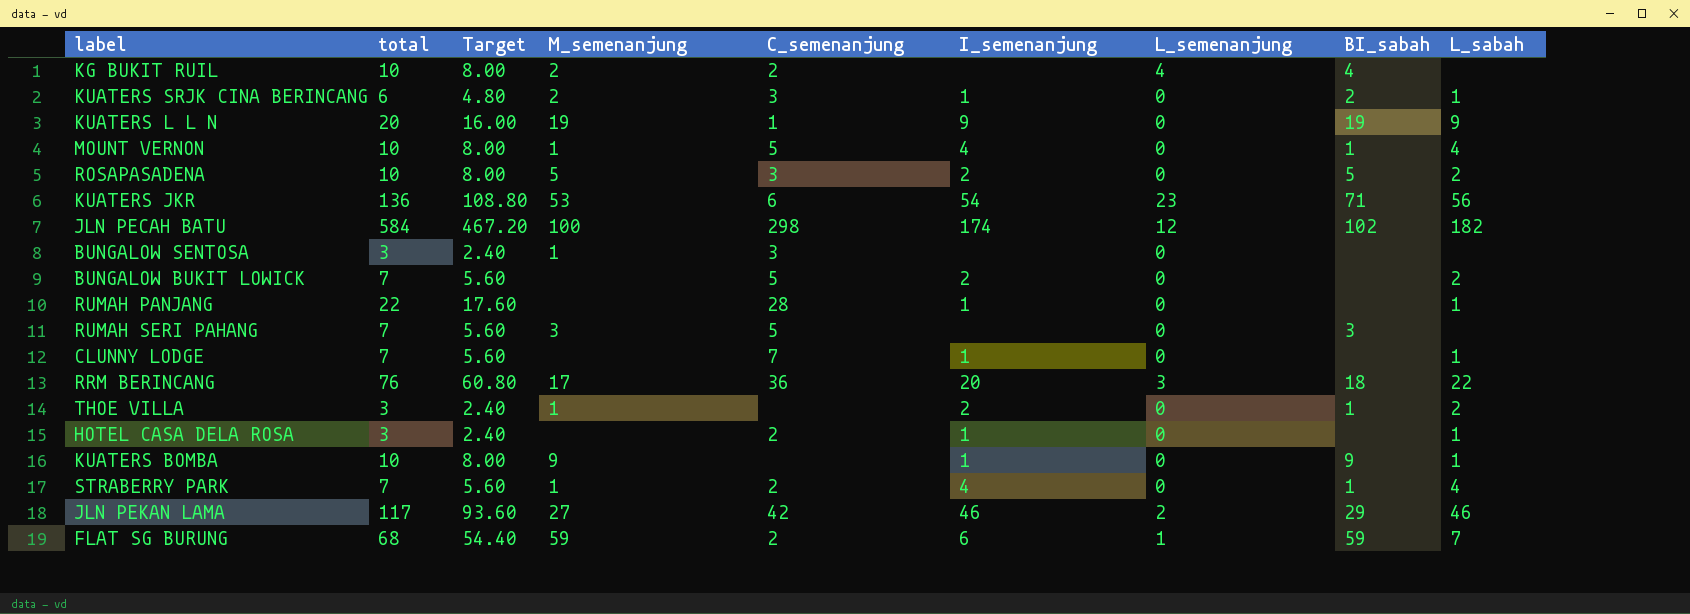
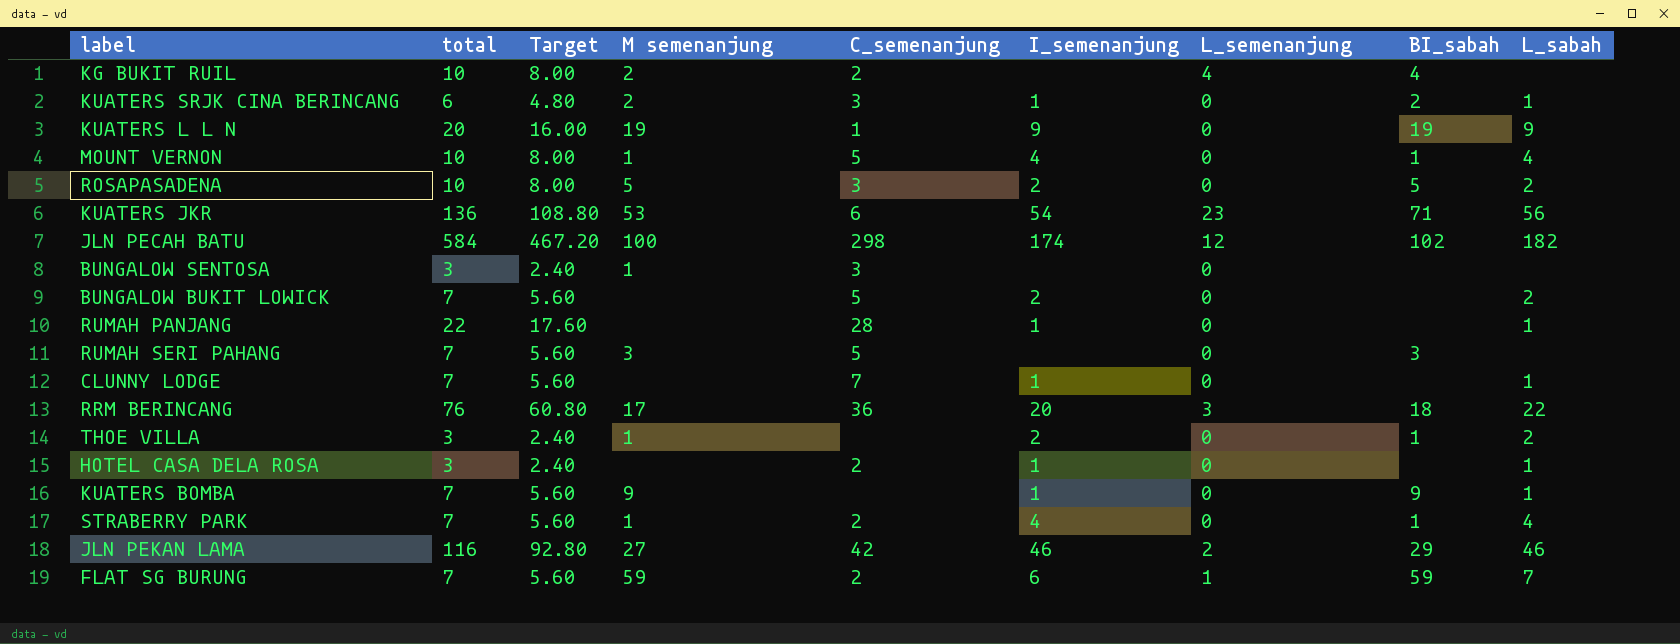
column name: M_semenanjung -> M semenanjung
KUATERS BOMBA | total: 10 -> 7
KUATERS BOMBA | Target: 8.00 -> 5.60
JLN PEKAN LAMA | total: 117 -> 116
JLN PEKAN LAMA | Target: 93.60 -> 92.80
FLAT SG BURUNG | total: 68 -> 7
FLAT SG BURUNG | Target: 54.40 -> 5.60

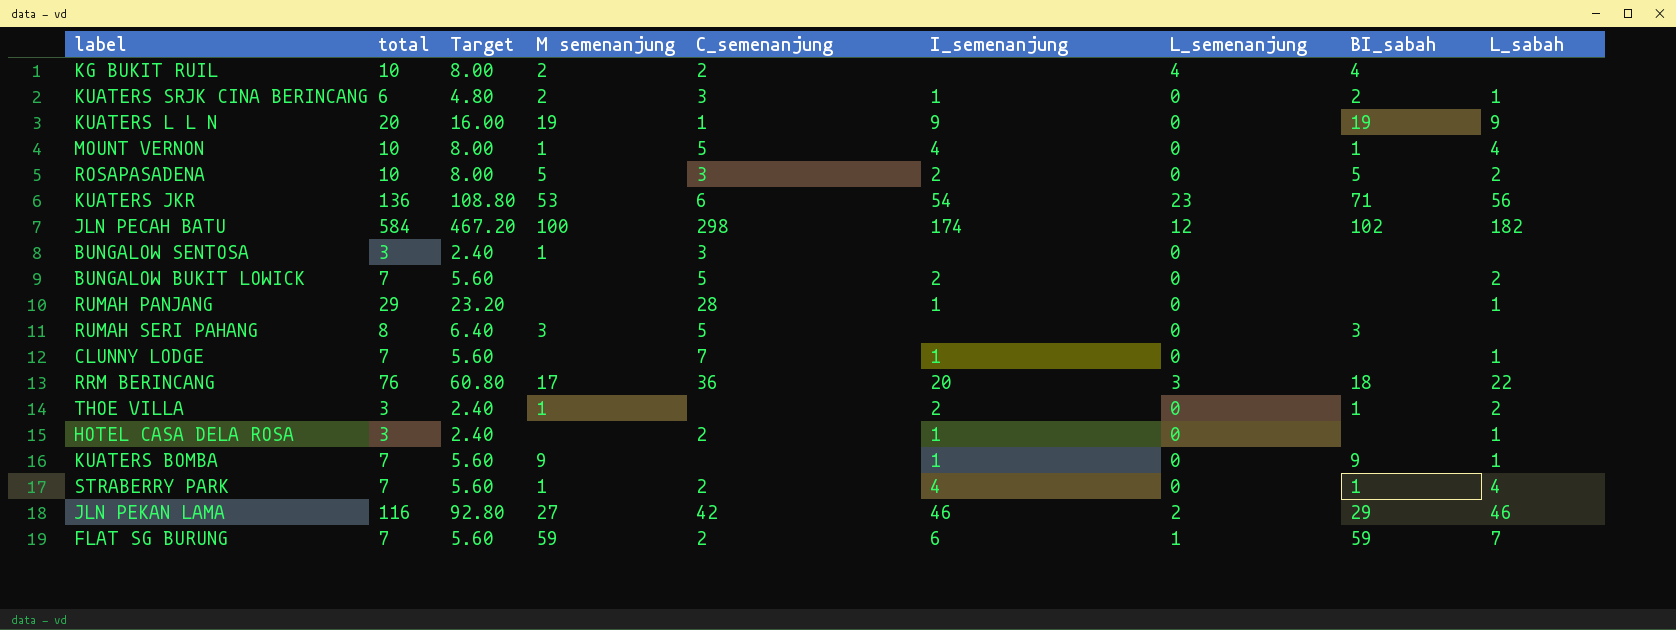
RUMAH PANJANG | total: 22 -> 29
RUMAH PANJANG | Target: 17.60 -> 23.20
RUMAH SERI PAHANG | total: 7 -> 8
RUMAH SERI PAHANG | Target: 5.60 -> 6.40

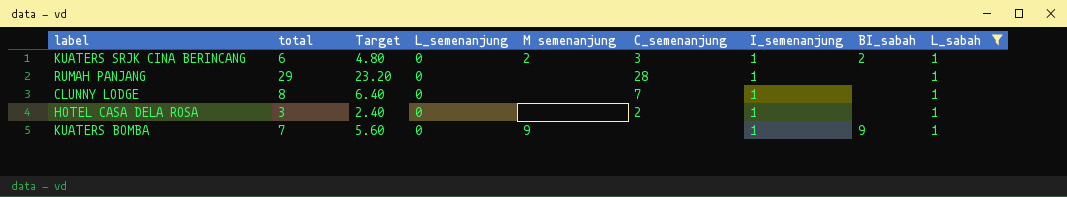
filter: none -> L_sabah = 1
column L_semenanjung | position: 7 -> 4
CLUNNY LODGE | total: 7 -> 8
CLUNNY LODGE | Target: 5.60 -> 6.40

